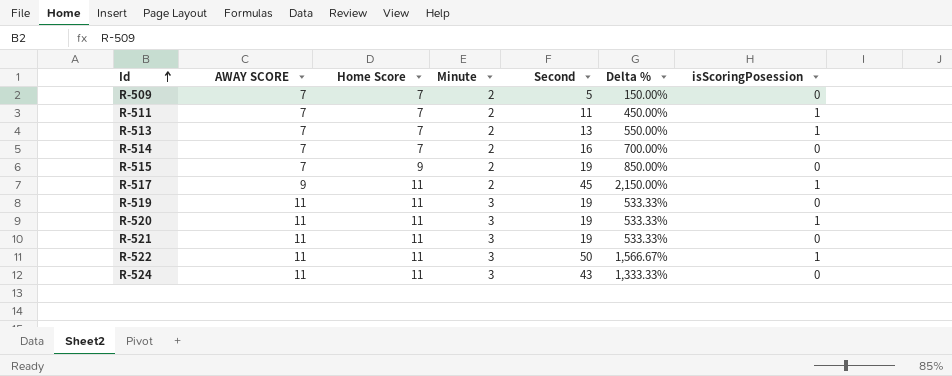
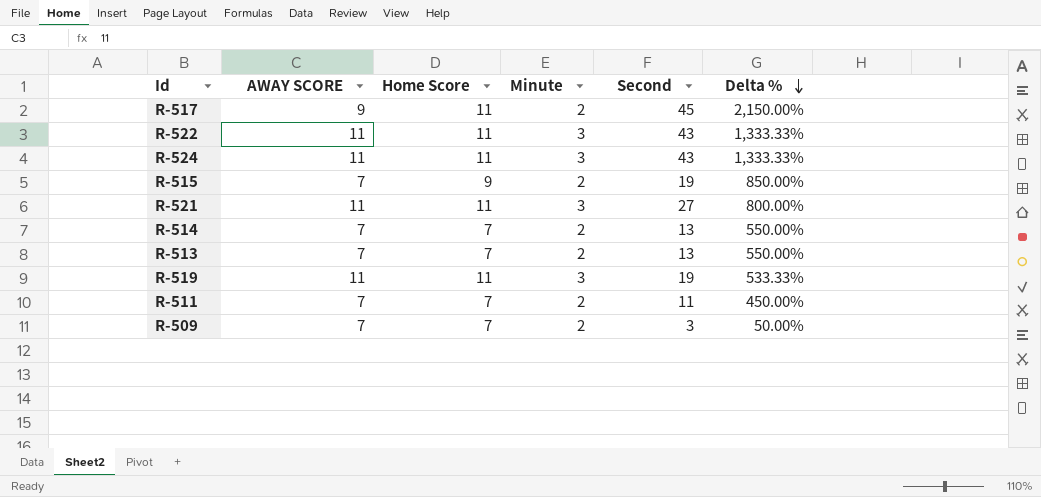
row order: Id ascending -> Delta % descending
column isScoringPosession | position: 7 -> none
row R-520: 11 | 11 | 3 | 19 | 533.33% | 1 -> none
R-522 | Second: 50 -> 43
R-522 | Delta %: 1,566.67% -> 1,333.33%
R-521 | Second: 19 -> 27
R-521 | Delta %: 533.33% -> 800.00%
R-514 | Second: 16 -> 13
R-514 | Delta %: 700.00% -> 550.00%
R-509 | Second: 5 -> 3
R-509 | Delta %: 150.00% -> 50.00%

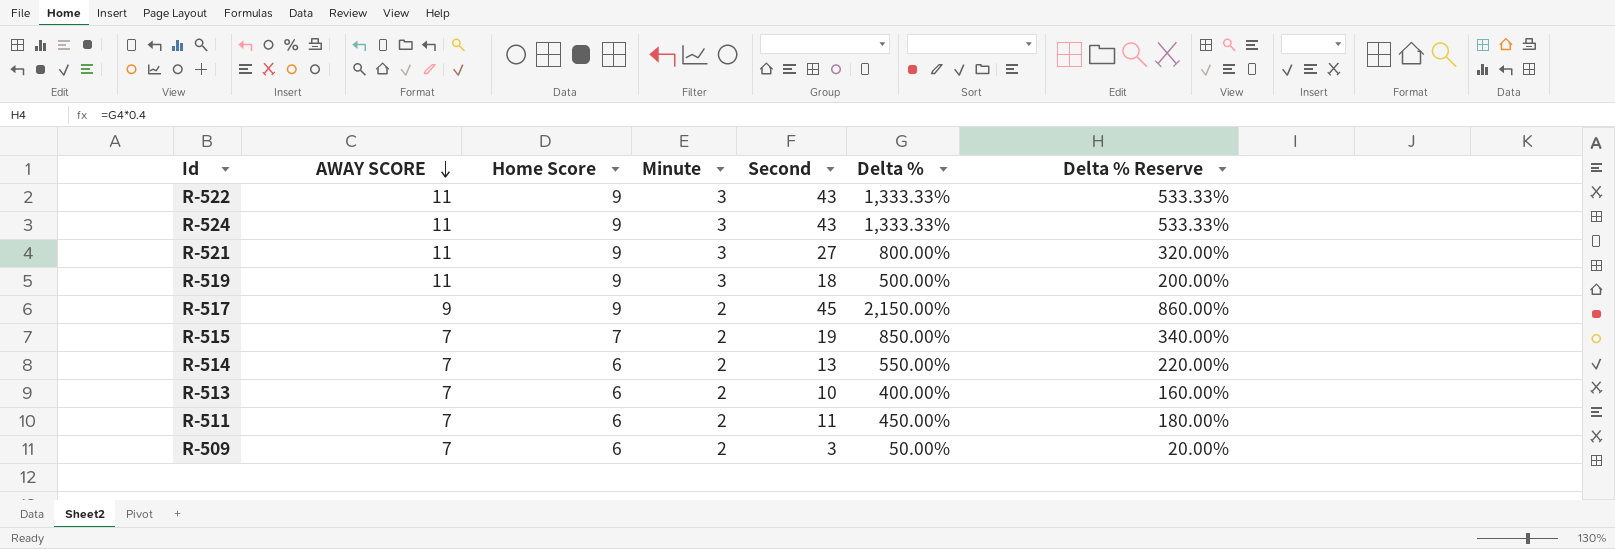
row order: Delta % descending -> AWAY SCORE descending
column Delta % Reserve | formula: none -> [Delta %] * 0.4
R-522 | Home Score: 11 -> 9
R-524 | Home Score: 11 -> 9
R-521 | Home Score: 11 -> 9
R-519 | Home Score: 11 -> 9
R-519 | Second: 19 -> 18
R-519 | Delta %: 533.33% -> 500.00%
R-517 | Home Score: 11 -> 9
R-515 | Home Score: 9 -> 7
R-514 | Home Score: 7 -> 6
R-513 | Home Score: 7 -> 6
R-513 | Second: 13 -> 10
R-513 | Delta %: 550.00% -> 400.00%
R-511 | Home Score: 7 -> 6
R-509 | Home Score: 7 -> 6

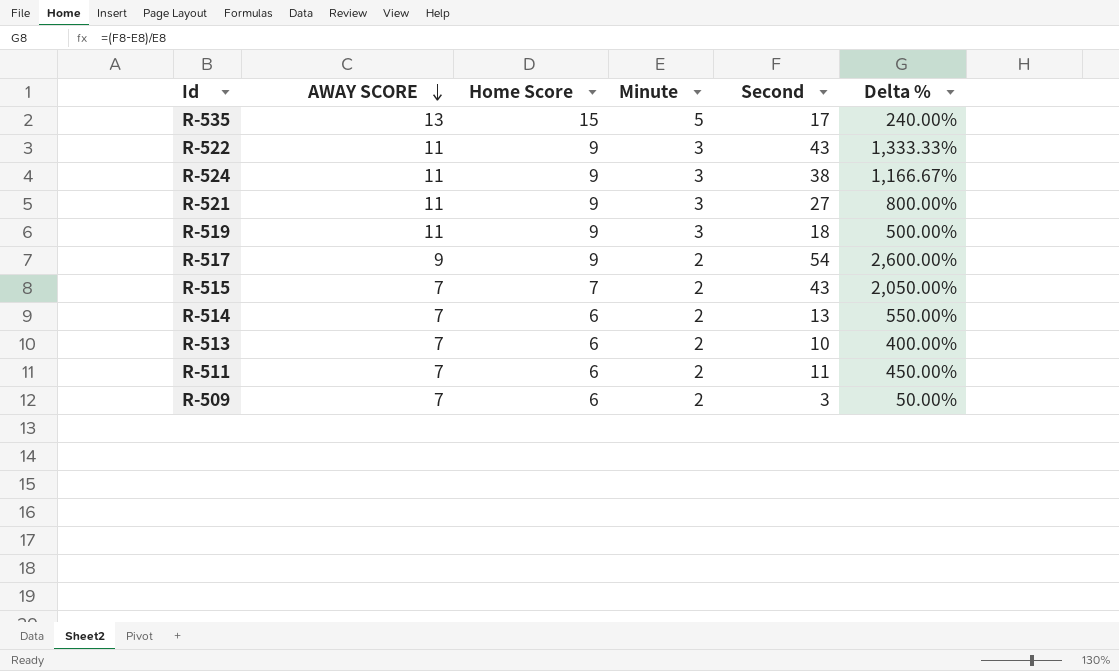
column Delta % Reserve | formula: [Delta %] * 0.4 -> none
row R-535: none -> 13 | 15 | 5 | 17 | 240.00%
R-524 | Second: 43 -> 38
R-524 | Delta %: 1,333.33% -> 1,166.67%
R-517 | Second: 45 -> 54
R-517 | Delta %: 2,150.00% -> 2,600.00%
R-515 | Second: 19 -> 43
R-515 | Delta %: 850.00% -> 2,050.00%

